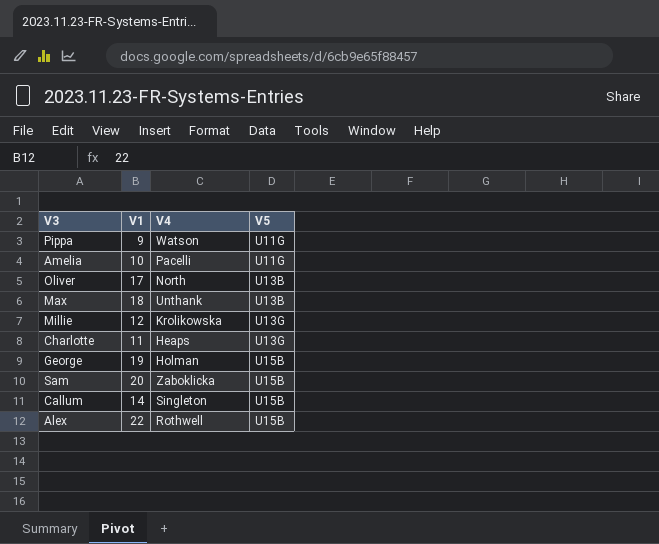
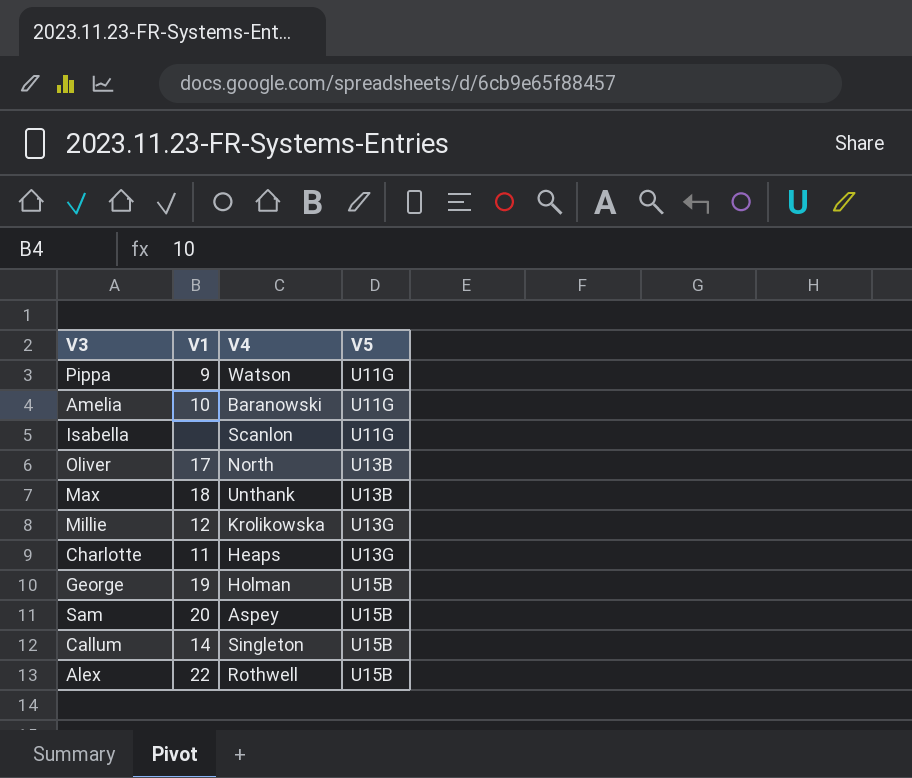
Amelia | V4: Pacelli -> Baranowski
row Isabella: none -> none | Scanlon | U11G
Sam | V4: Zaboklicka -> Aspey

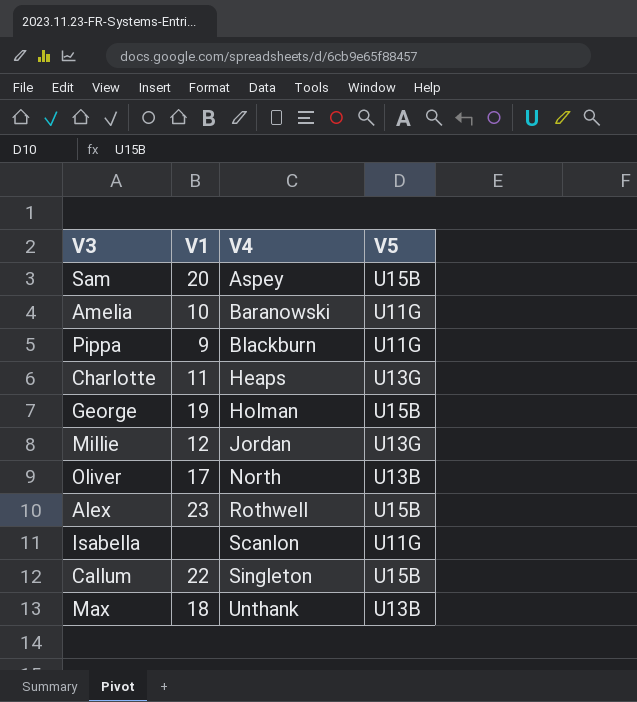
row order: V5 ascending -> V4 ascending
Pippa | V4: Watson -> Blackburn
Millie | V4: Krolikowska -> Jordan
Alex | V1: 22 -> 23
Callum | V1: 14 -> 22

